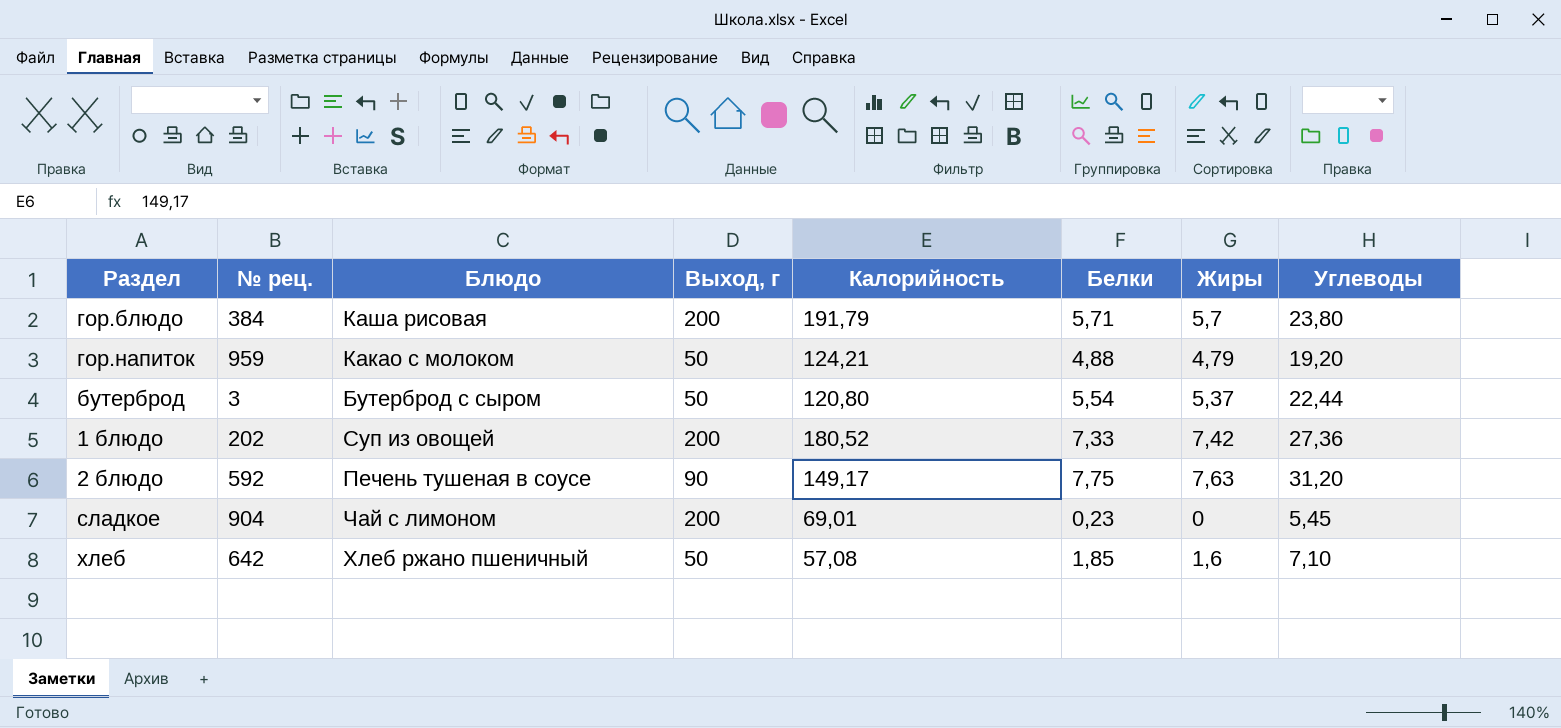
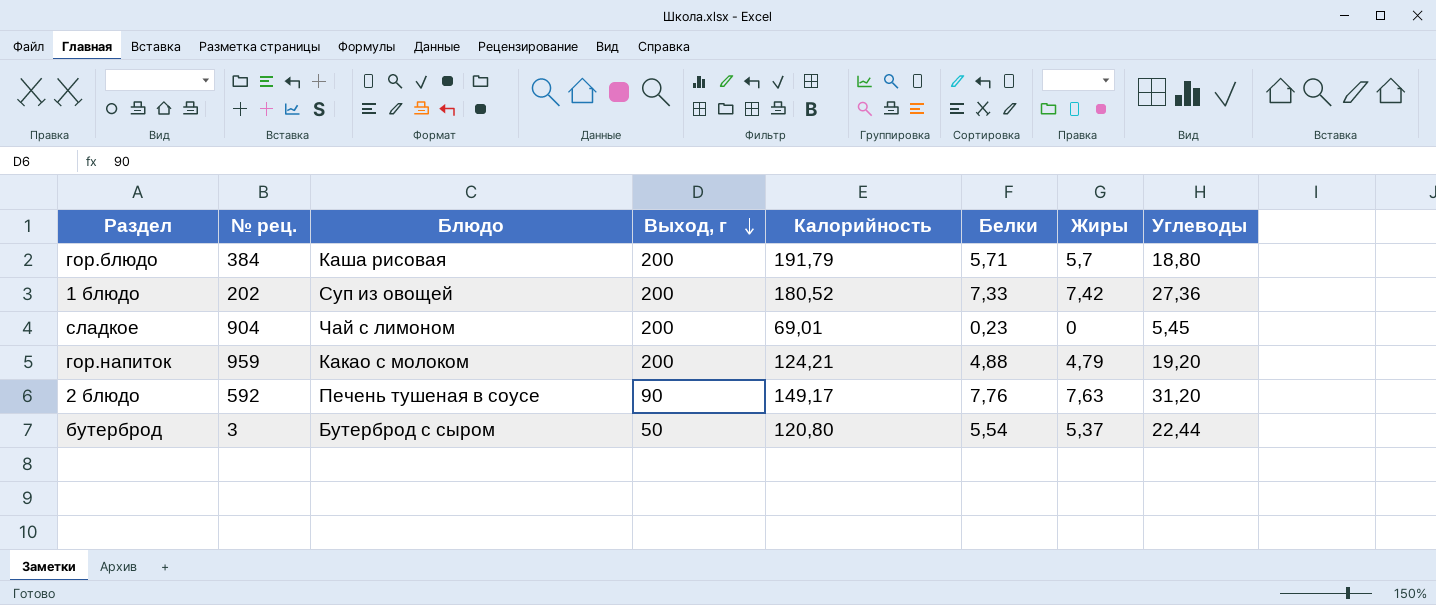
row order: none -> Выход, г descending
row хлеб: 642 | Хлеб ржано пшеничный | 50 | 57,08 | 1,85 | 1,6 | 7,10 -> none
гор.блюдо | Углеводы: 23,80 -> 18,80
гор.напиток | Выход, г: 50 -> 200
2 блюдо | Белки: 7,75 -> 7,76

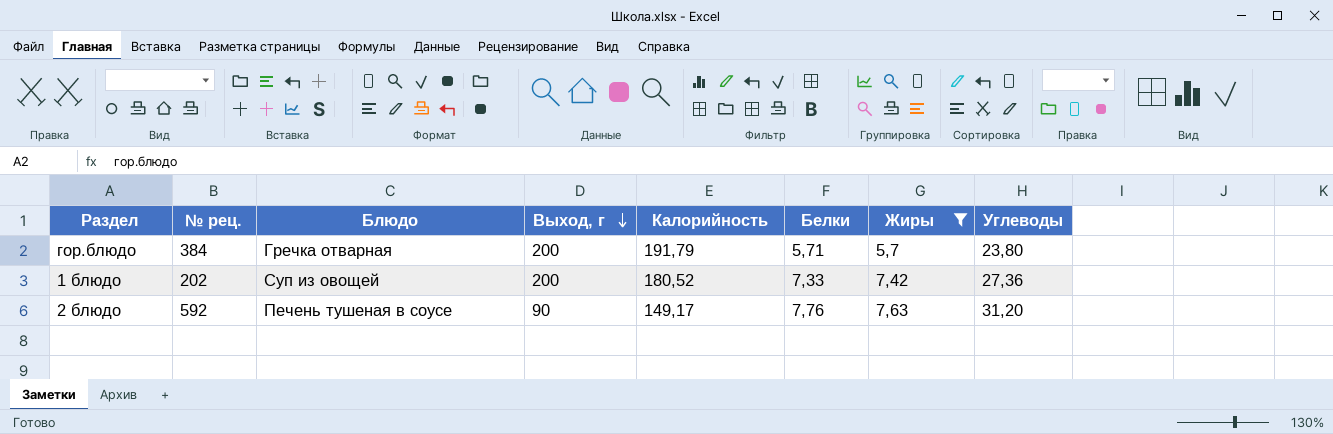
filter: none -> Жиры >= 5,7
гор.блюдо | Блюдо: Каша рисовая -> Гречка отварная
гор.блюдо | Углеводы: 18,80 -> 23,80

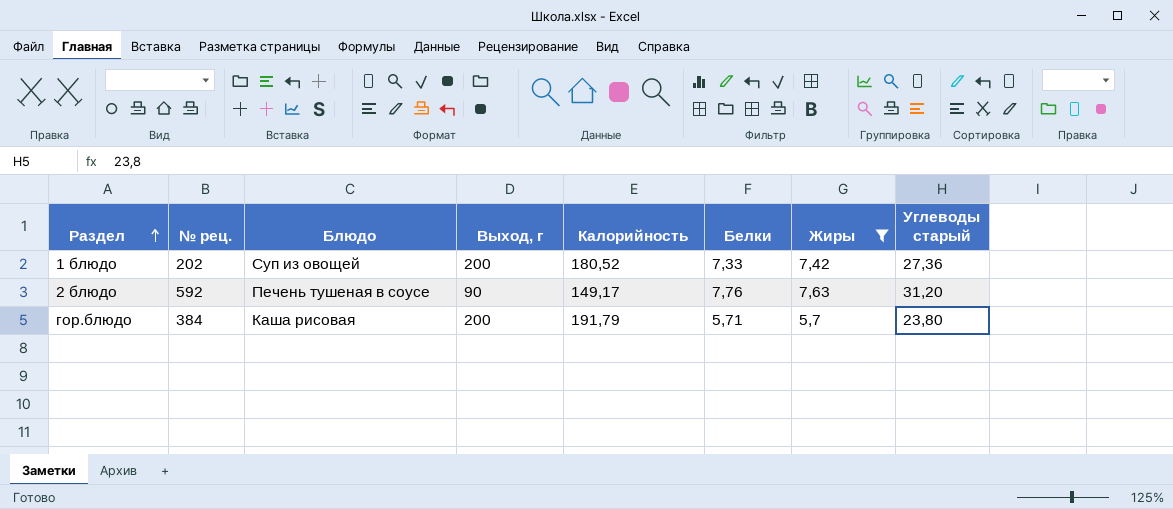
row order: Выход, г descending -> Раздел ascending
column name: Углеводы -> Углеводы старый
гор.блюдо | Блюдо: Гречка отварная -> Каша рисовая

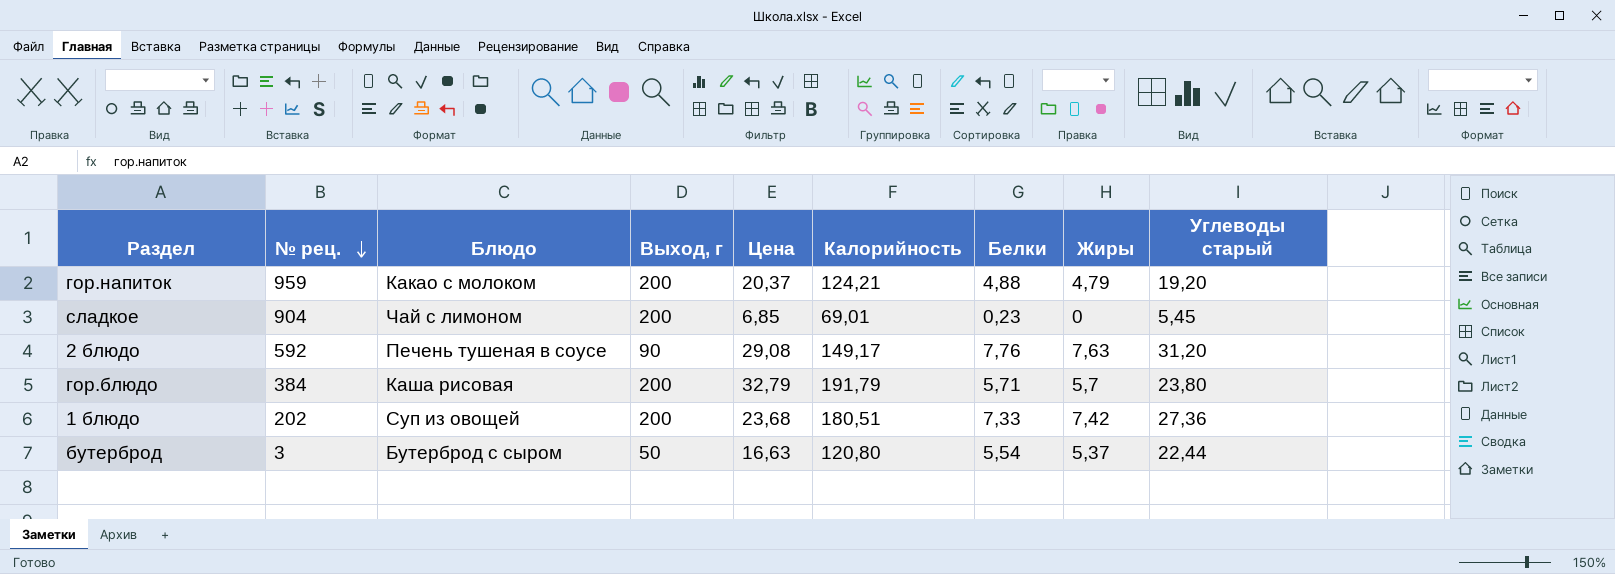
filter: Жиры >= 5,7 -> none
row order: Раздел ascending -> № рец. descending
column Цена | position: none -> 5
1 блюдо | Калорийность: 180,52 -> 180,51

